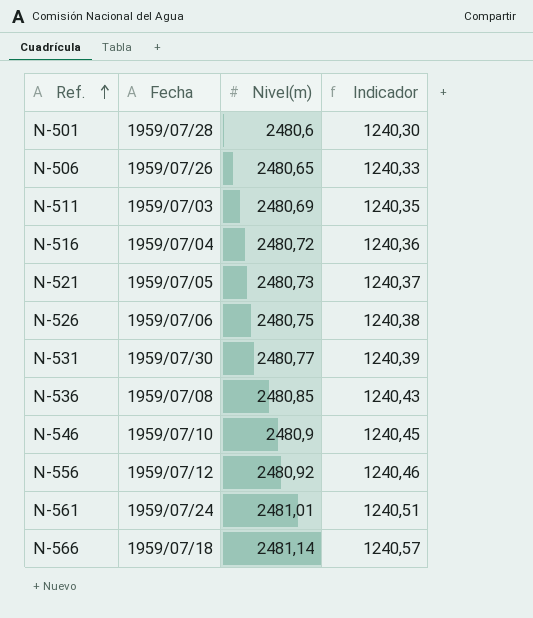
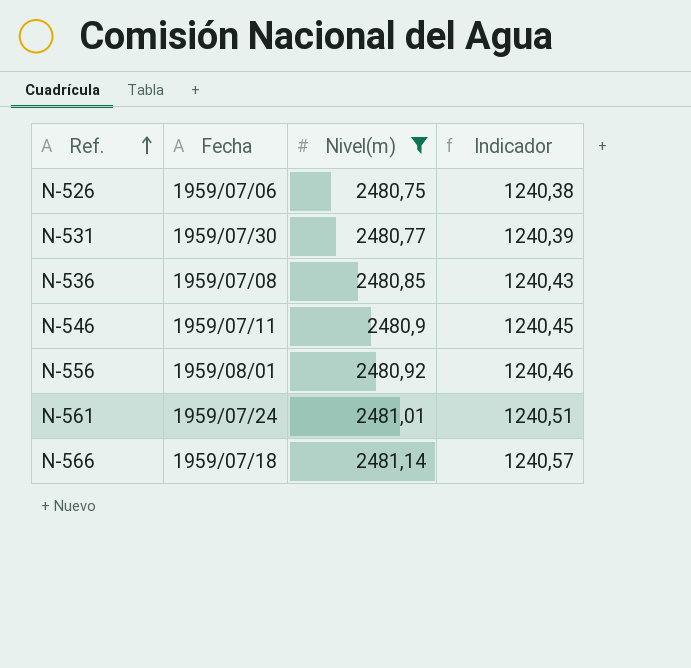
filter: none -> Nivel(m) >= 2480,75
N-546 | Fecha: 1959/07/10 -> 1959/07/11
N-556 | Fecha: 1959/07/12 -> 1959/08/01

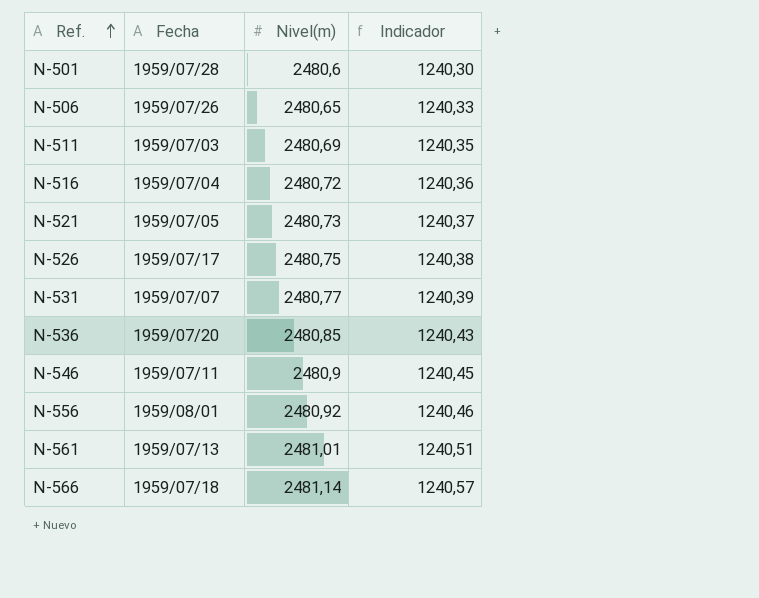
filter: Nivel(m) >= 2480,75 -> none
N-526 | Fecha: 1959/07/06 -> 1959/07/17
N-531 | Fecha: 1959/07/30 -> 1959/07/07
N-536 | Fecha: 1959/07/08 -> 1959/07/20
N-561 | Fecha: 1959/07/24 -> 1959/07/13

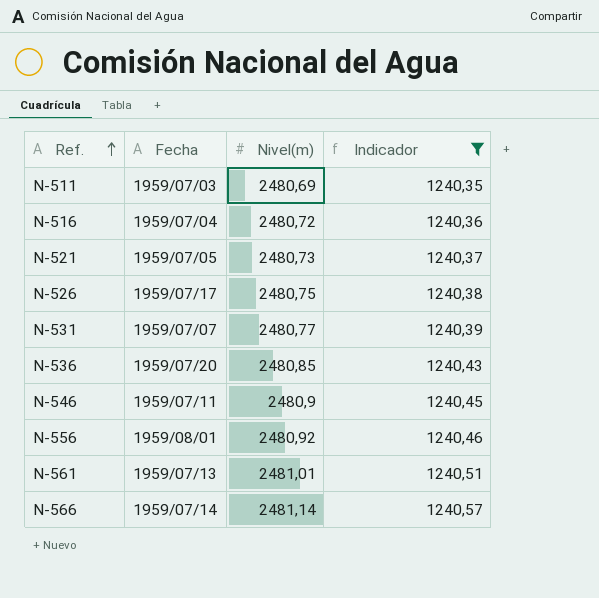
filter: none -> Indicador >= 1240,35
N-566 | Fecha: 1959/07/18 -> 1959/07/14

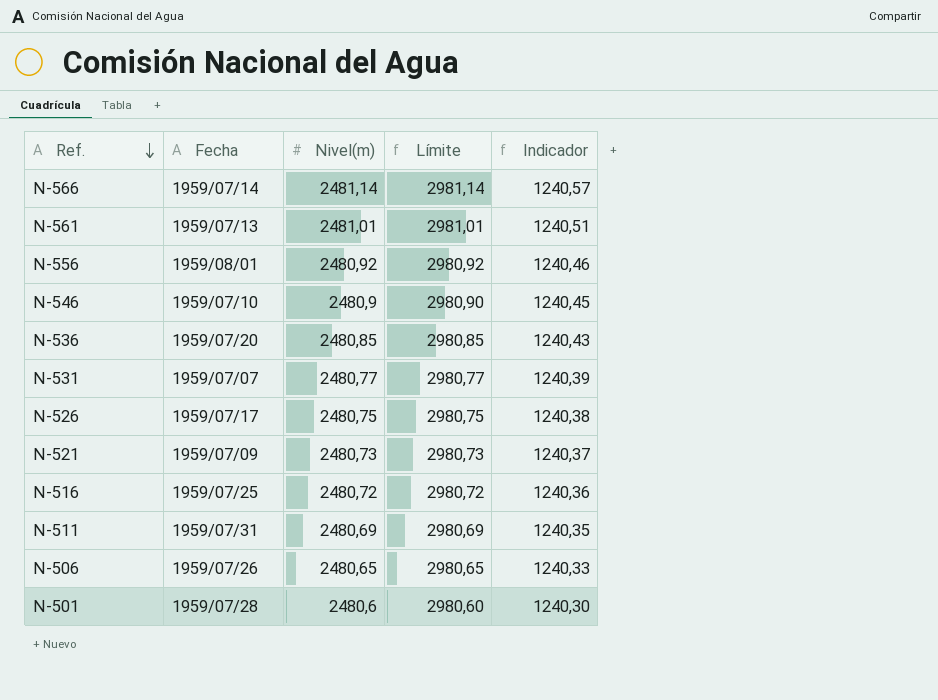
filter: Indicador >= 1240,35 -> none
row order: Ref. ascending -> Ref. descending
column Límite | formula: none -> [Nivel(m)] + 500
N-546 | Fecha: 1959/07/11 -> 1959/07/10
N-521 | Fecha: 1959/07/05 -> 1959/07/09
N-516 | Fecha: 1959/07/04 -> 1959/07/25
N-511 | Fecha: 1959/07/03 -> 1959/07/31

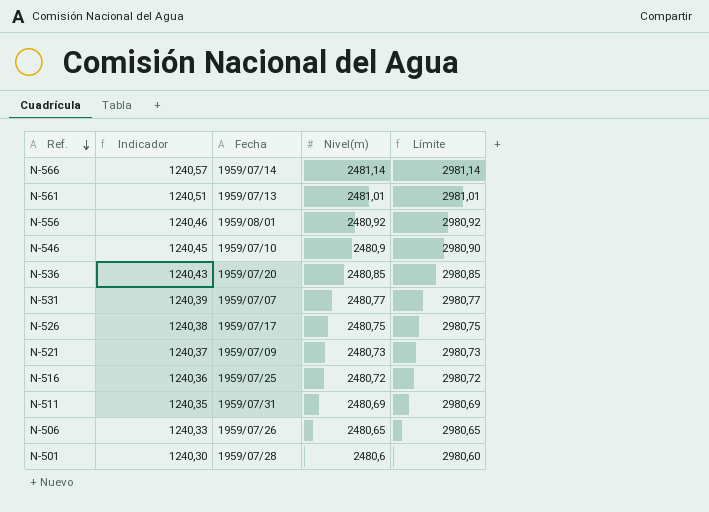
column Indicador | position: 5 -> 2

